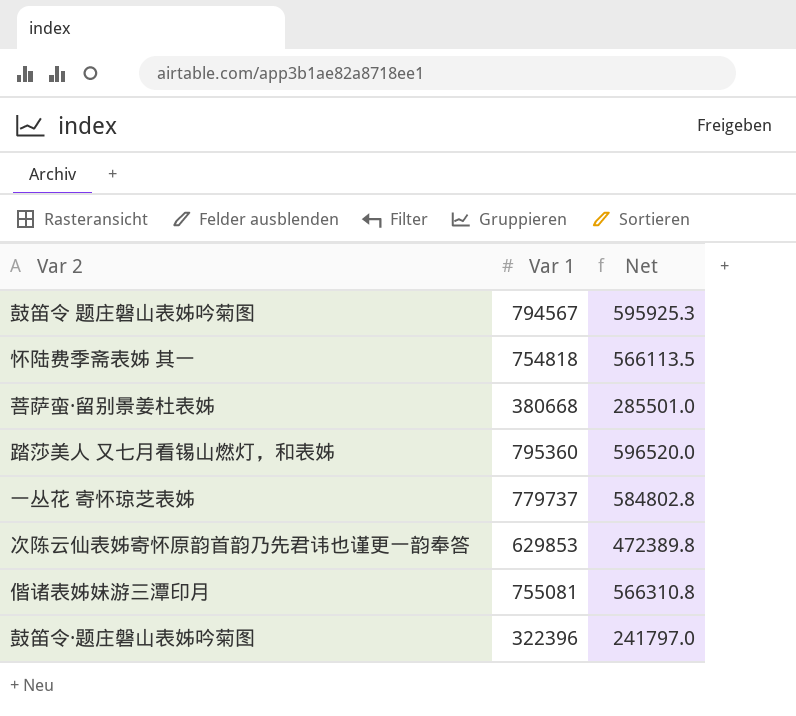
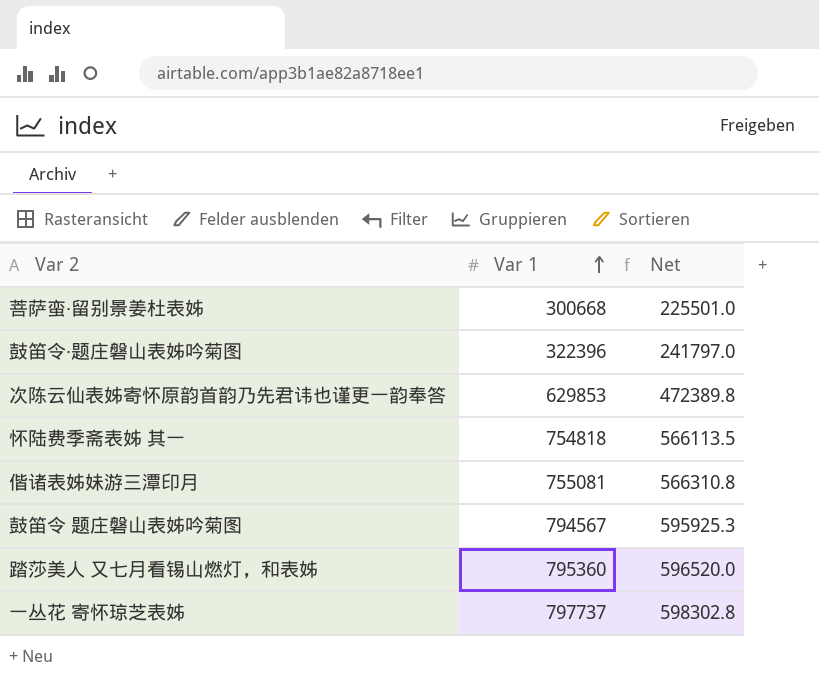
row order: none -> Var 1 ascending
菩萨蛮·留别景姜杜表姊 | Var 1: 380668 -> 300668
菩萨蛮·留别景姜杜表姊 | Net: 285501.0 -> 225501.0
一丛花 寄怀琼芝表姊 | Var 1: 779737 -> 797737
一丛花 寄怀琼芝表姊 | Net: 584802.8 -> 598302.8

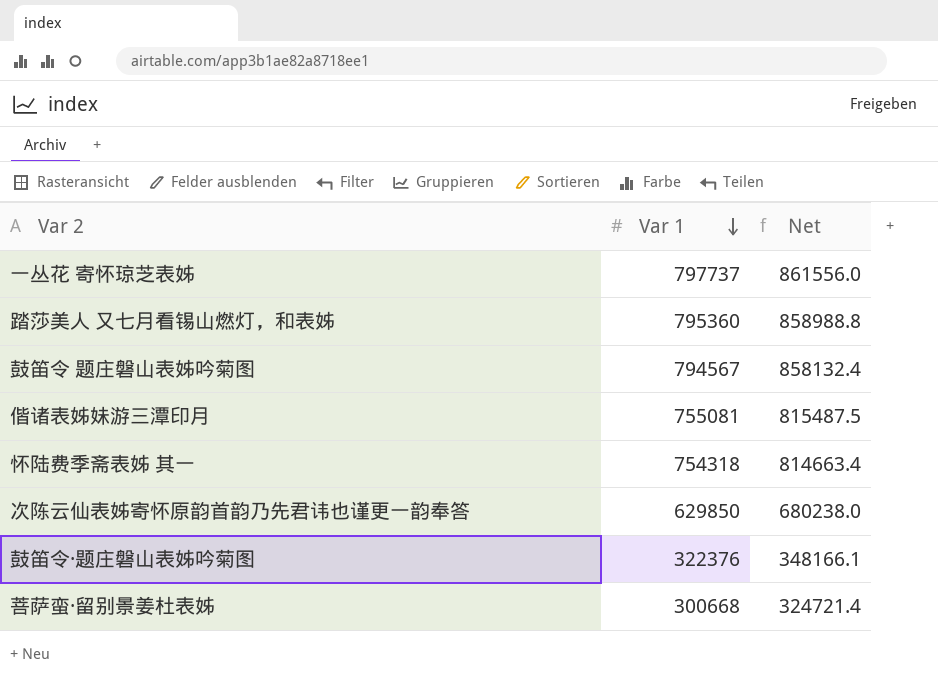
row order: Var 1 ascending -> Var 1 descending
column Net | formula: [Var 1] * 0.75 -> [Var 1] * 1.08
怀陆费季斋表姊 其一 | Var 1: 754818 -> 754318
次陈云仙表姊寄怀原韵首韵乃先君讳也谨更一韵奉答 | Var 1: 629853 -> 629850
鼓笛令·题庄磐山表姊吟菊图 | Var 1: 322396 -> 322376

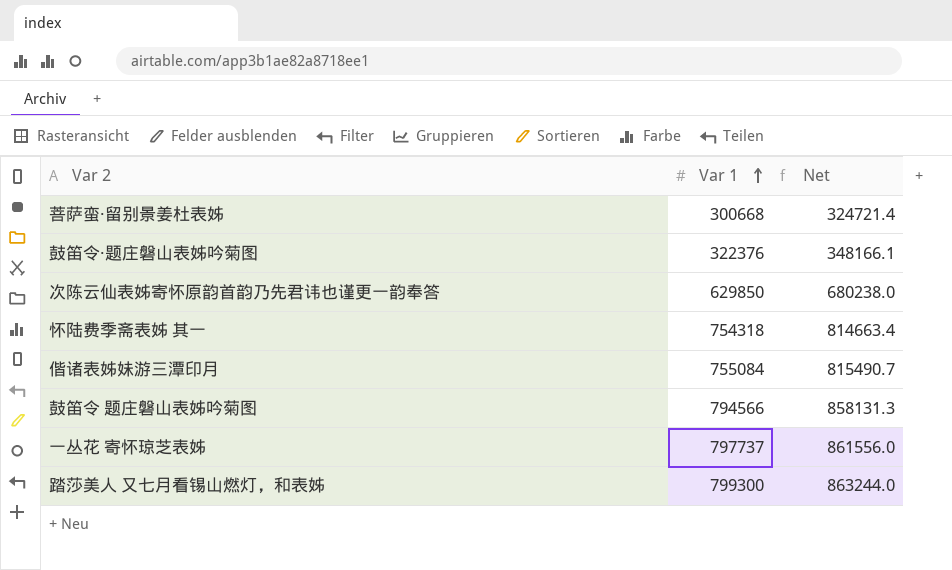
row order: Var 1 descending -> Var 1 ascending
偕诸表姊妹游三潭印月 | Var 1: 755081 -> 755084
偕诸表姊妹游三潭印月 | Net: 815487.5 -> 815490.7
鼓笛令 题庄磐山表姊吟菊图 | Var 1: 794567 -> 794566
鼓笛令 题庄磐山表姊吟菊图 | Net: 858132.4 -> 858131.3
踏莎美人 又七月看锡山燃灯，和表姊 | Var 1: 795360 -> 799300
踏莎美人 又七月看锡山燃灯，和表姊 | Net: 858988.8 -> 863244.0

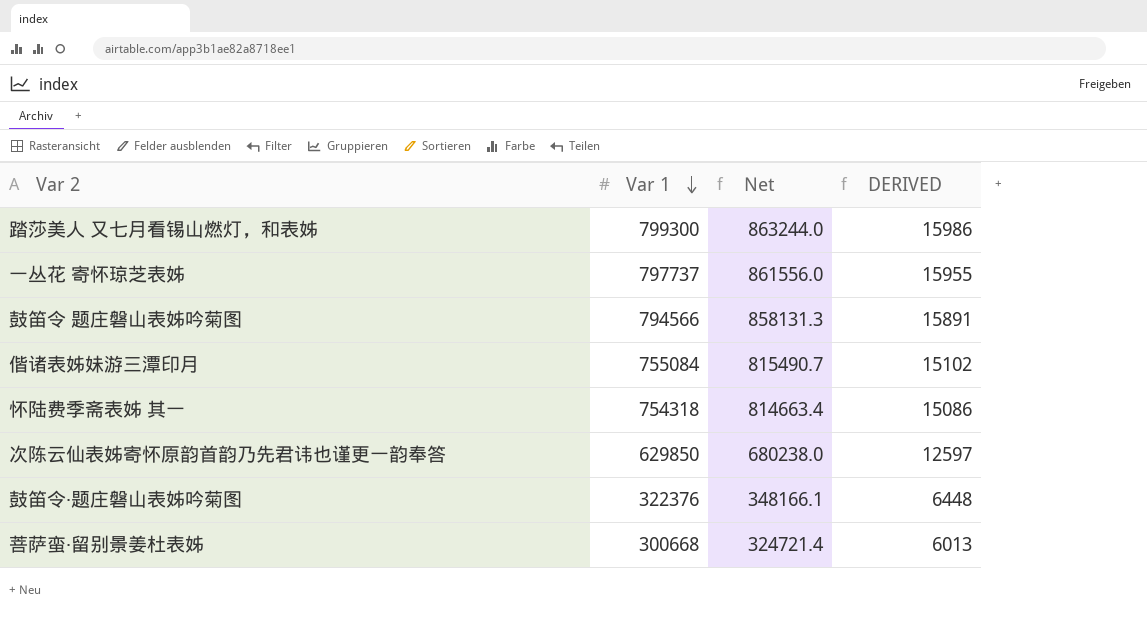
row order: Var 1 ascending -> Var 1 descending
column DERIVED | formula: none -> [Var 1] * 0.02

